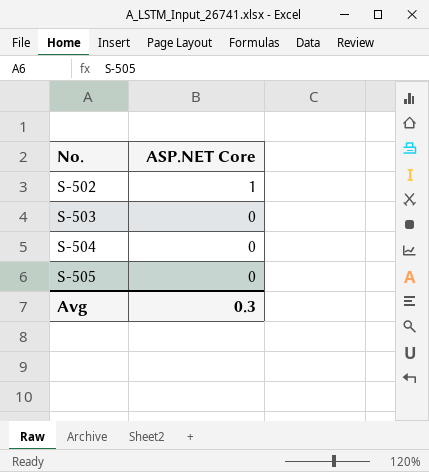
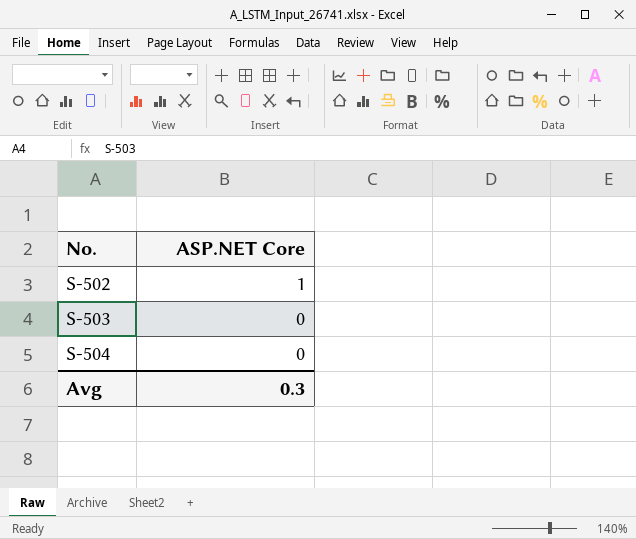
row S-505: 0 -> none

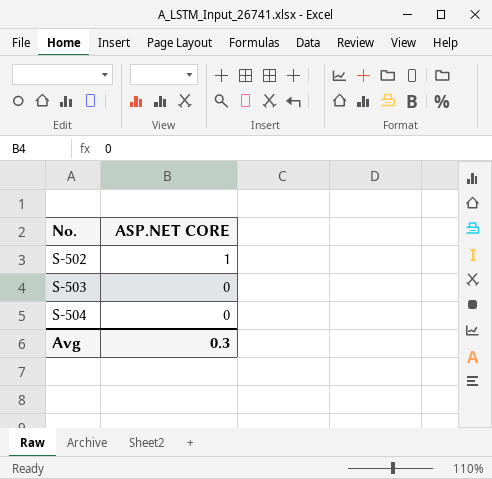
column name: ASP.NET Core -> ASP.NET CORE

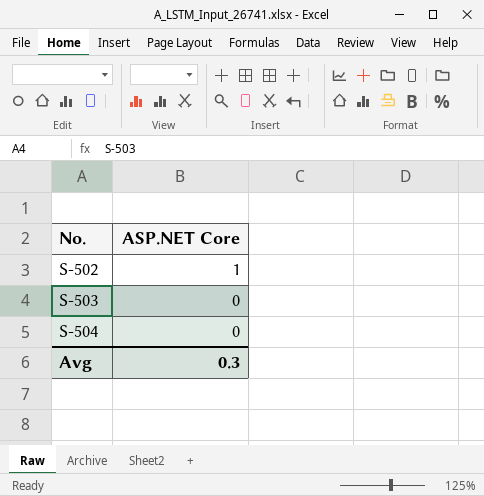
column name: ASP.NET CORE -> ASP.NET Core

